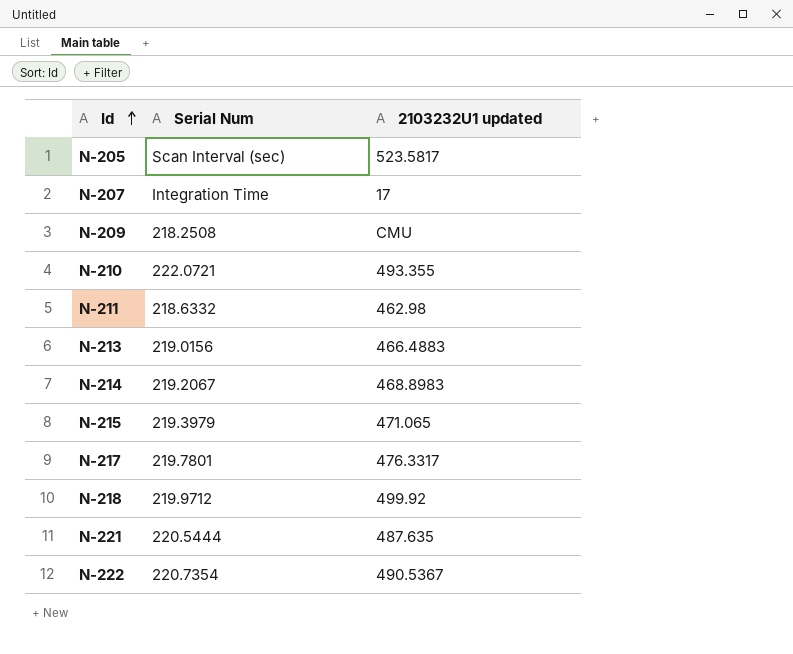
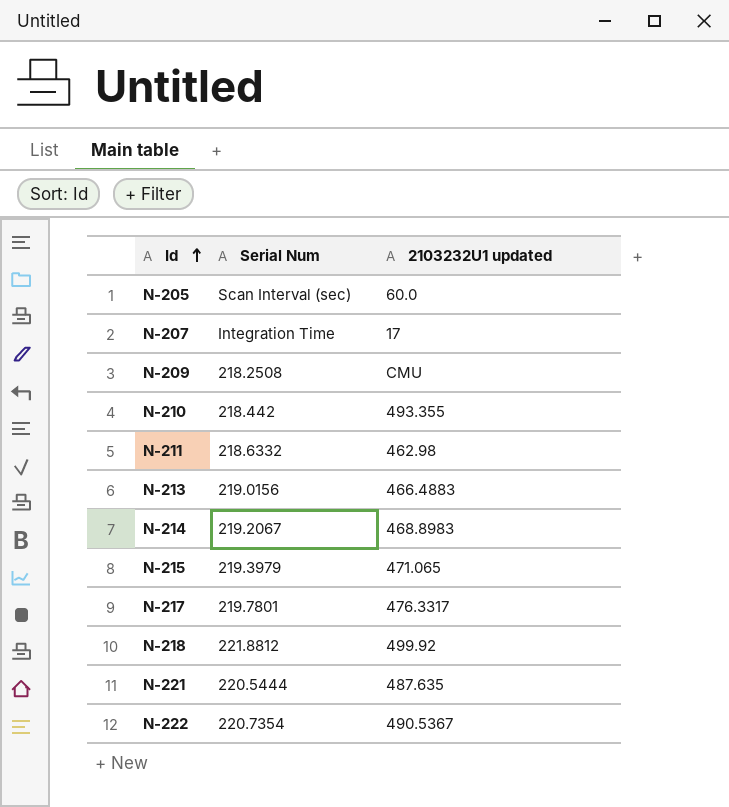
N-205 | 2103232U1 updated: 523.5817 -> 60.0
N-210 | Serial Num: 222.0721 -> 218.442
N-218 | Serial Num: 219.9712 -> 221.8812

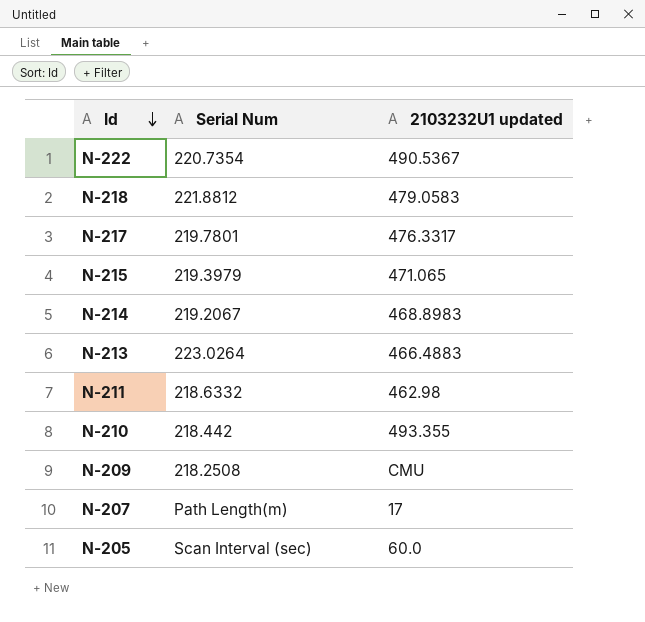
row order: Id ascending -> Id descending
row N-221: 220.5444 | 487.635 -> none
N-218 | 2103232U1 updated: 499.92 -> 479.0583
N-213 | Serial Num: 219.0156 -> 223.0264
N-207 | Serial Num: Integration Time -> Path Length(m)

